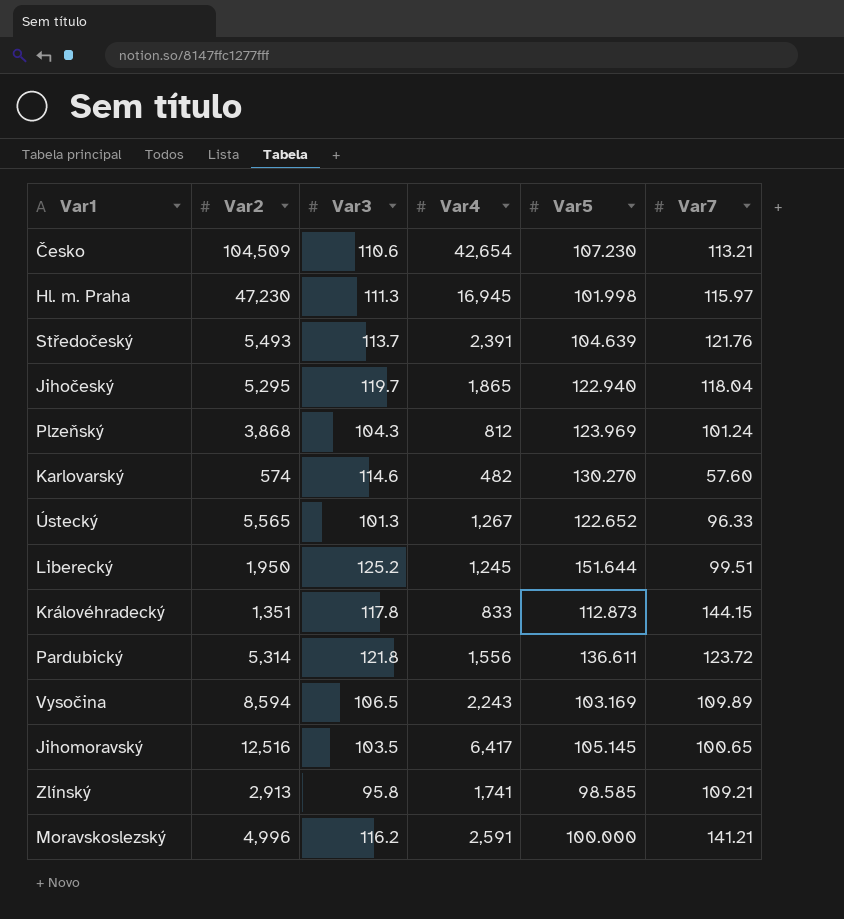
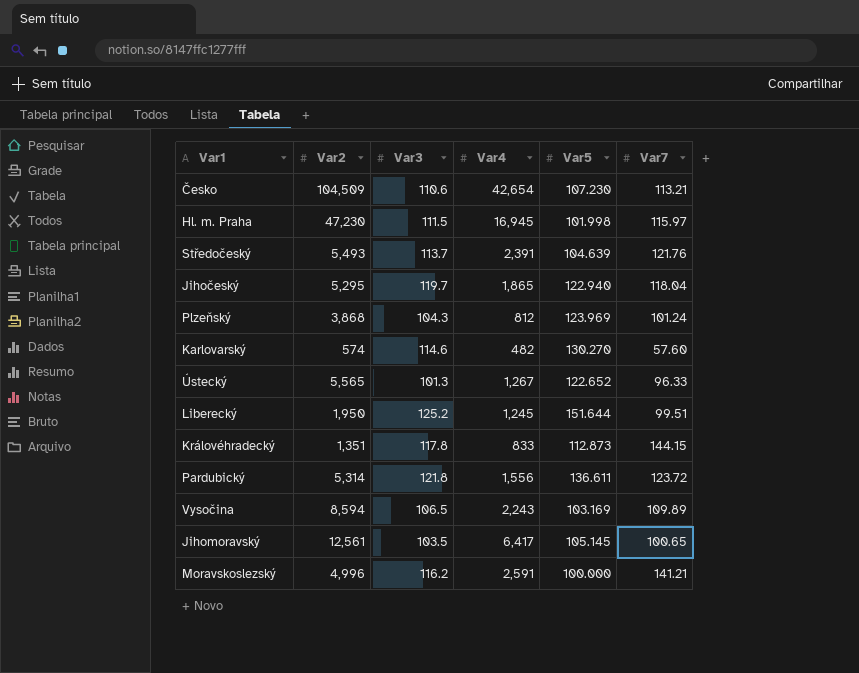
row Zlínský: 2,913 | 95.8 | 1,741 | 98.585 | 109.21 -> none
Hl. m. Praha | Var3: 111.3 -> 111.5
Jihomoravský | Var2: 12,516 -> 12,561

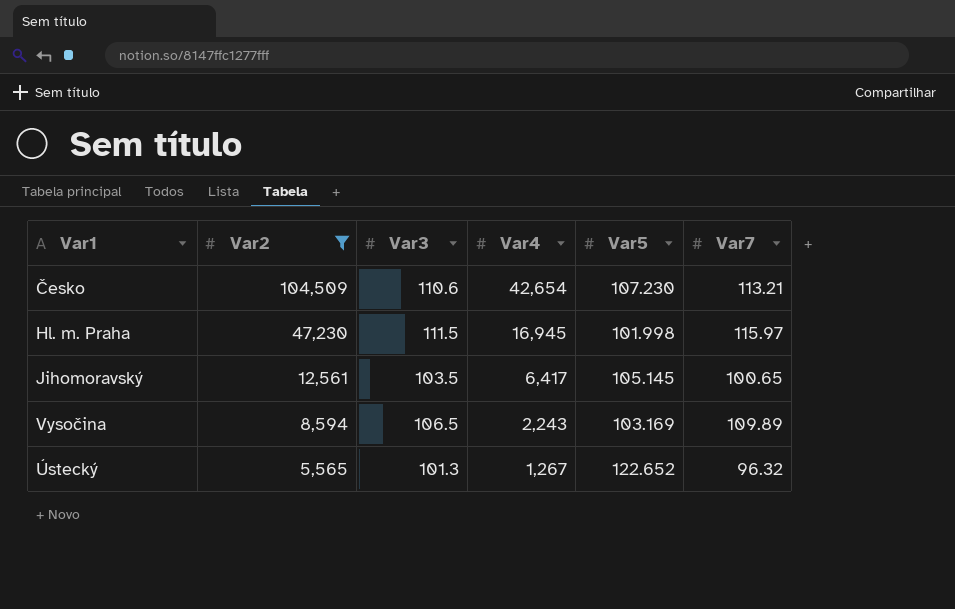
filter: none -> Var2 >= 5,565
row order: none -> Var2 descending
Ústecký | Var7: 96.33 -> 96.32

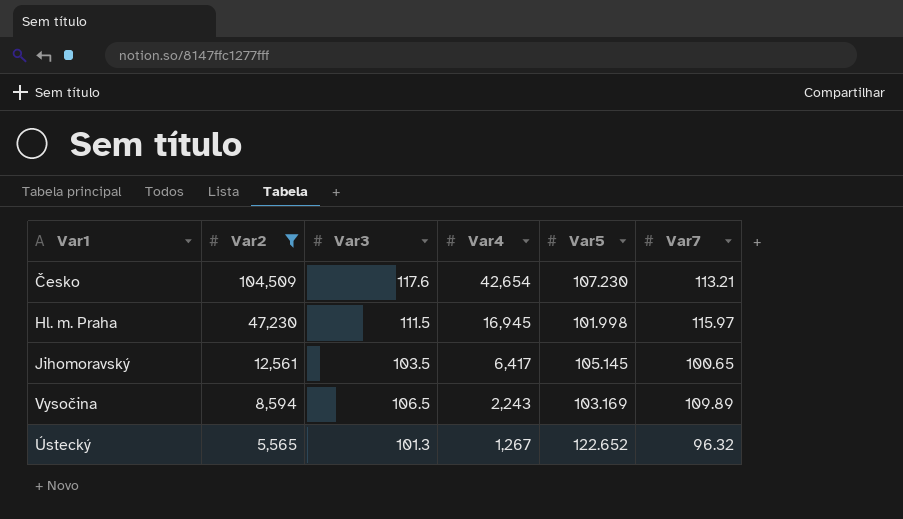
Česko | Var3: 110.6 -> 117.6

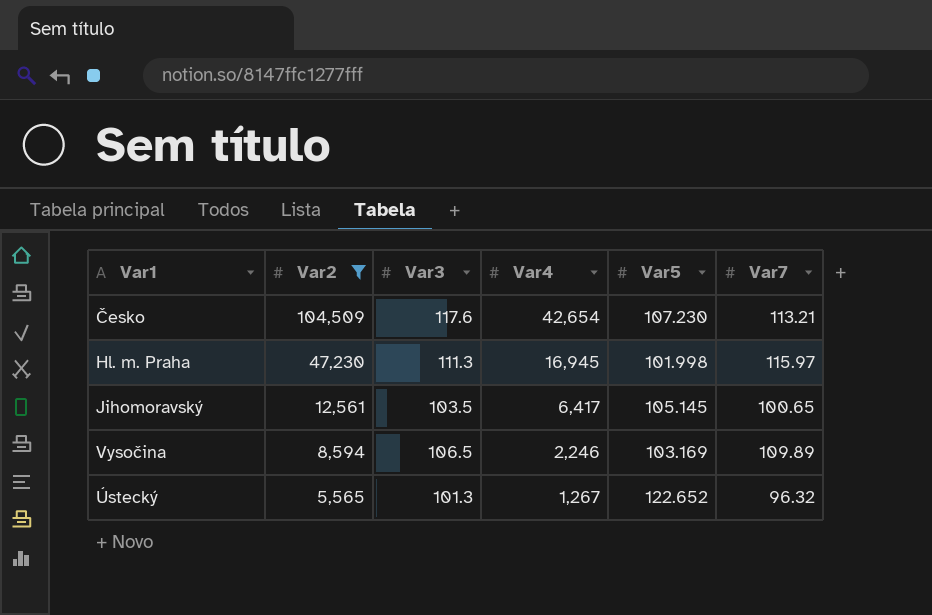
Hl. m. Praha | Var3: 111.5 -> 111.3
Vysočina | Var4: 2,243 -> 2,246

